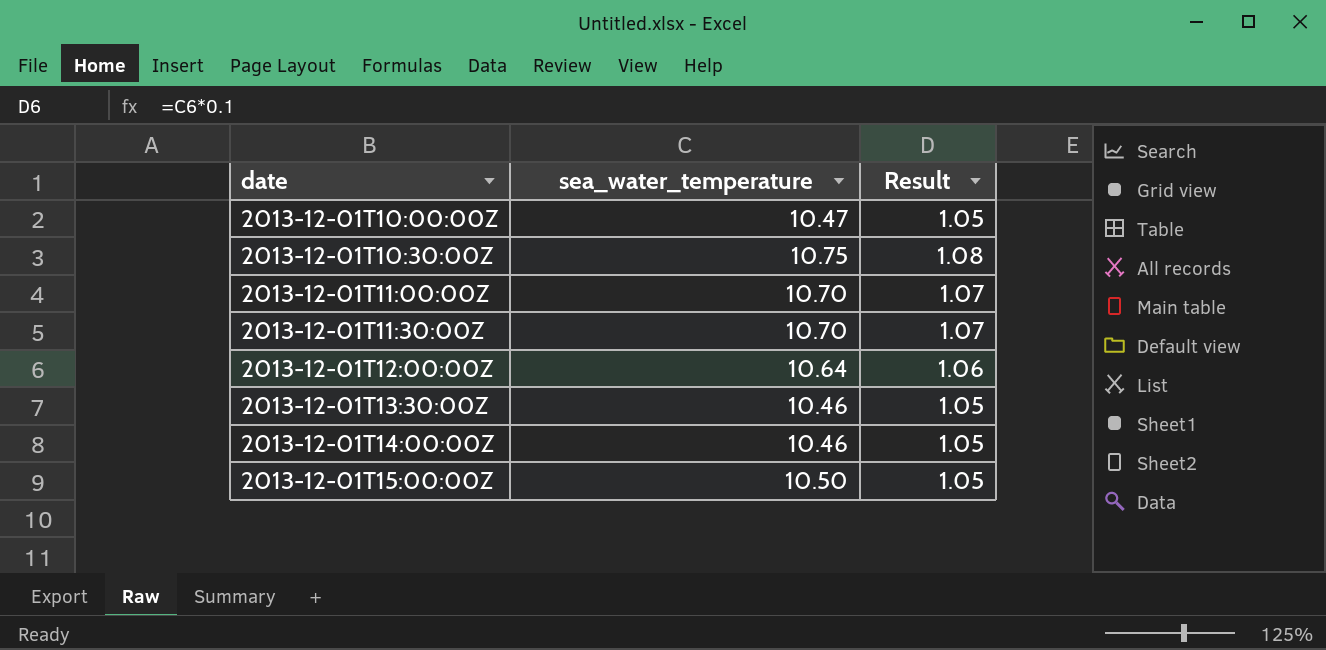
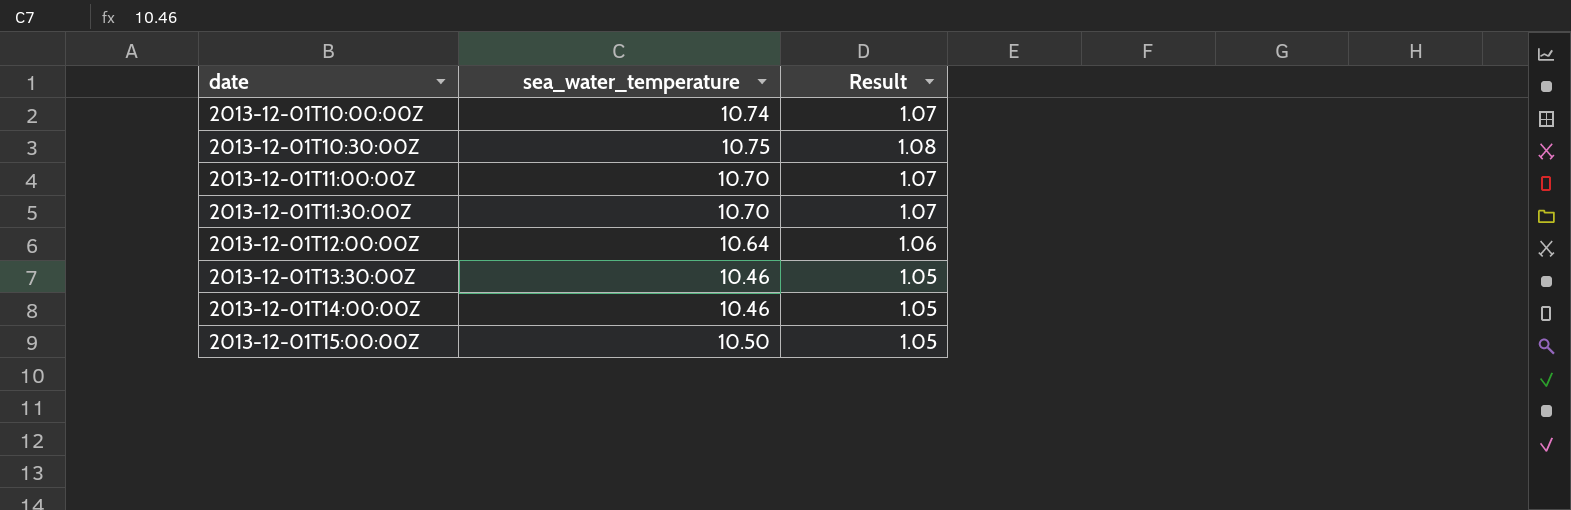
2013-12-01T10:00:00Z | sea_water_temperature: 10.47 -> 10.74
2013-12-01T10:00:00Z | Result: 1.05 -> 1.07

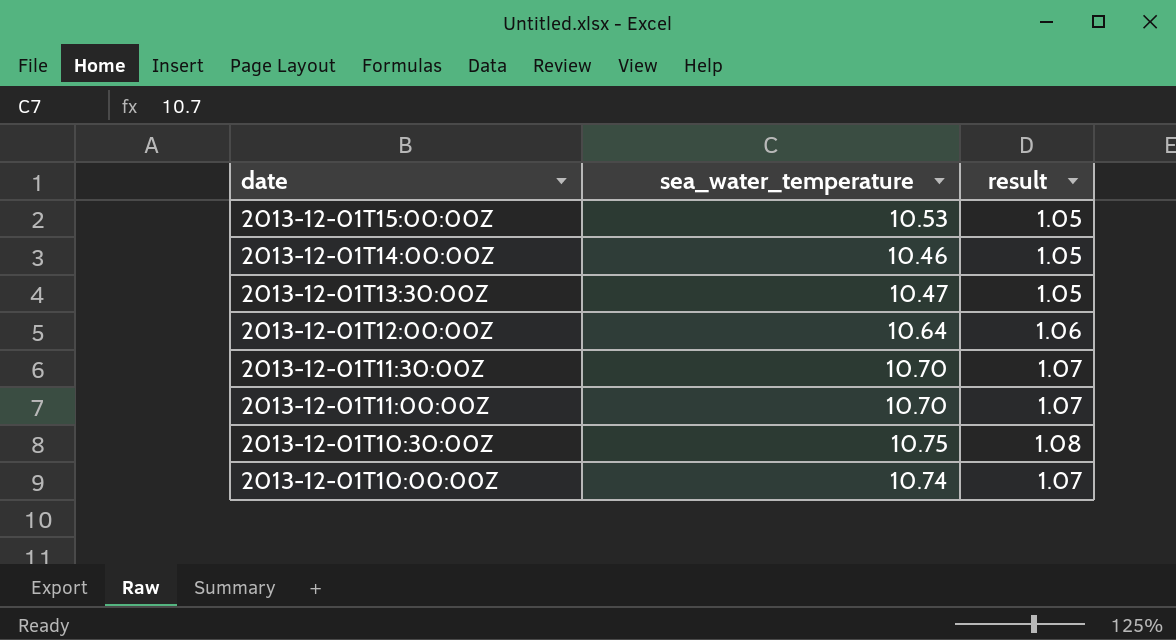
row order: date ascending -> date descending
column name: Result -> result
2013-12-01T15:00:00Z | sea_water_temperature: 10.50 -> 10.53
2013-12-01T13:30:00Z | sea_water_temperature: 10.46 -> 10.47

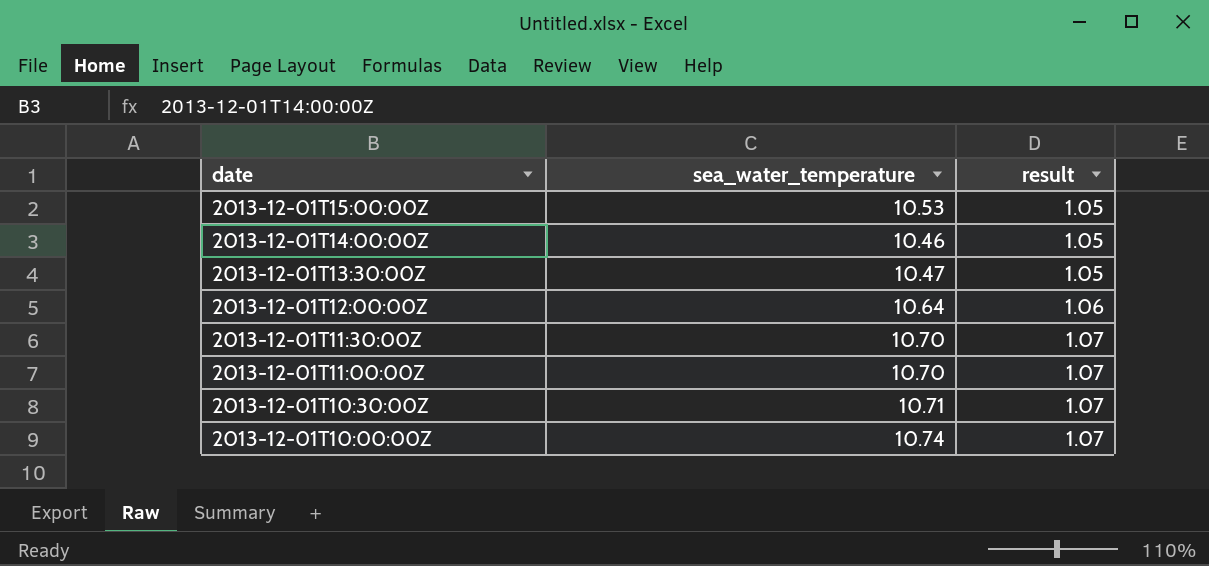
2013-12-01T10:30:00Z | sea_water_temperature: 10.75 -> 10.71
2013-12-01T10:30:00Z | result: 1.08 -> 1.07

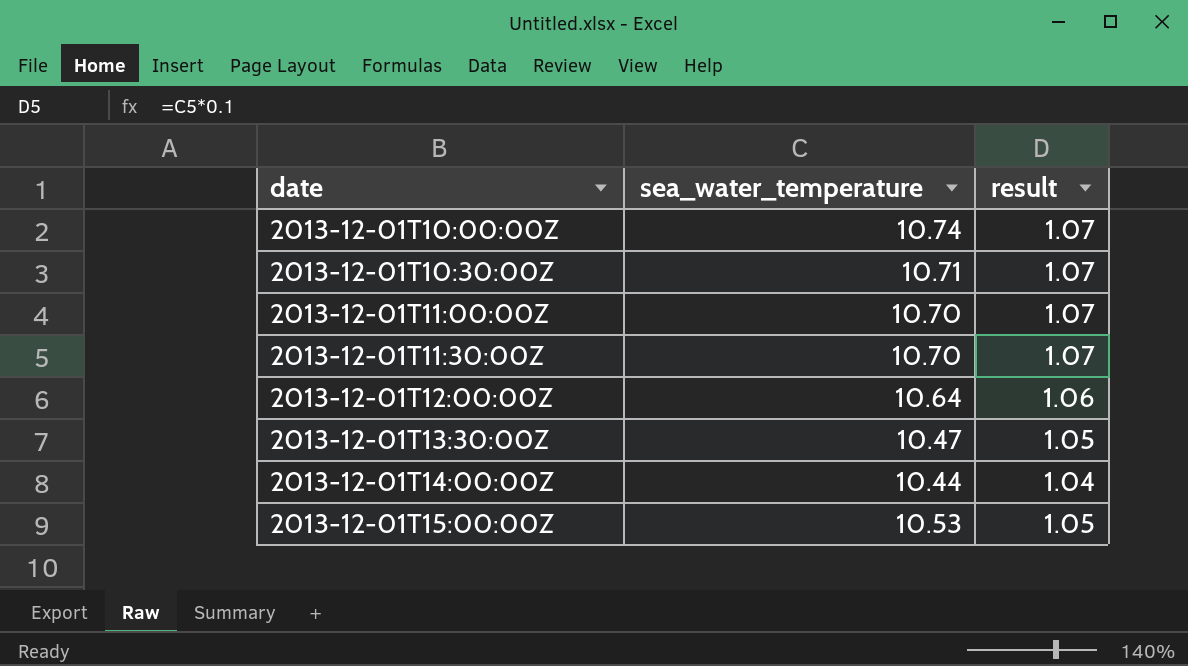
row order: date descending -> date ascending
2013-12-01T14:00:00Z | sea_water_temperature: 10.46 -> 10.44
2013-12-01T14:00:00Z | result: 1.05 -> 1.04

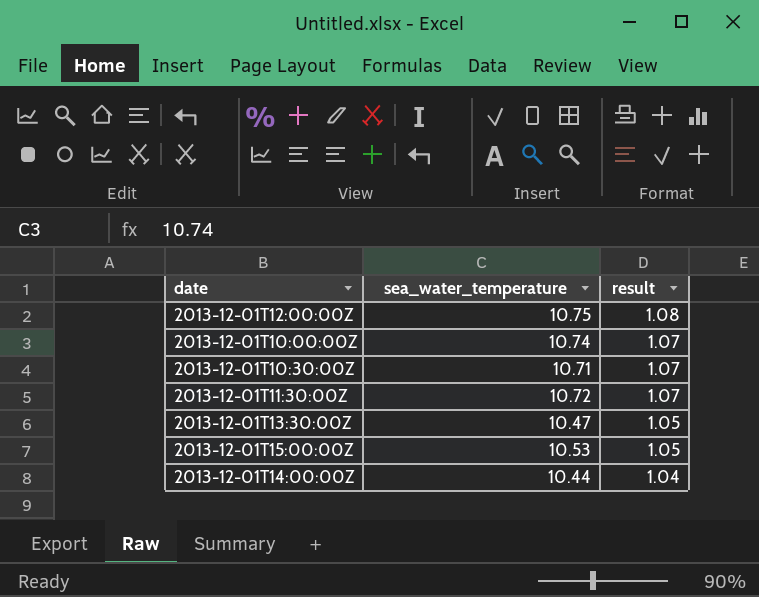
row order: date ascending -> result descending
row 2013-12-01T11:00:00Z: 10.70 | 1.07 -> none
2013-12-01T12:00:00Z | sea_water_temperature: 10.64 -> 10.75
2013-12-01T12:00:00Z | result: 1.06 -> 1.08
2013-12-01T11:30:00Z | sea_water_temperature: 10.70 -> 10.72

